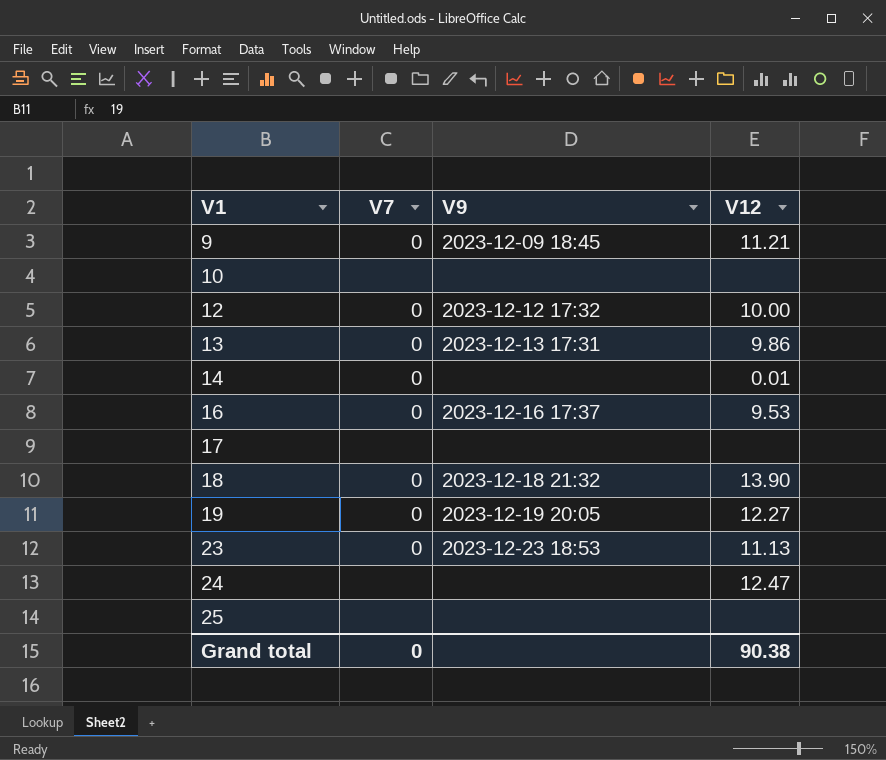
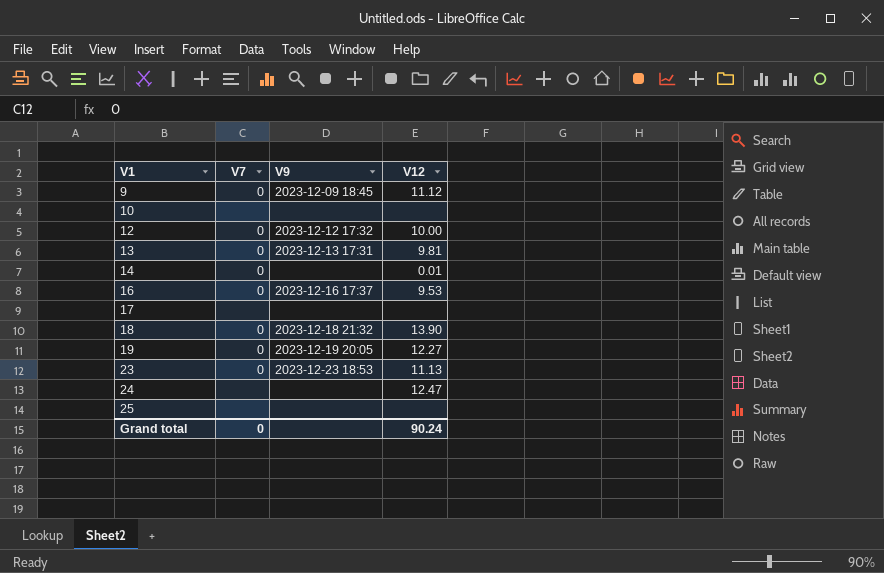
9 | V12: 11.21 -> 11.12
13 | V12: 9.86 -> 9.81
Grand total | V12: 90.38 -> 90.24

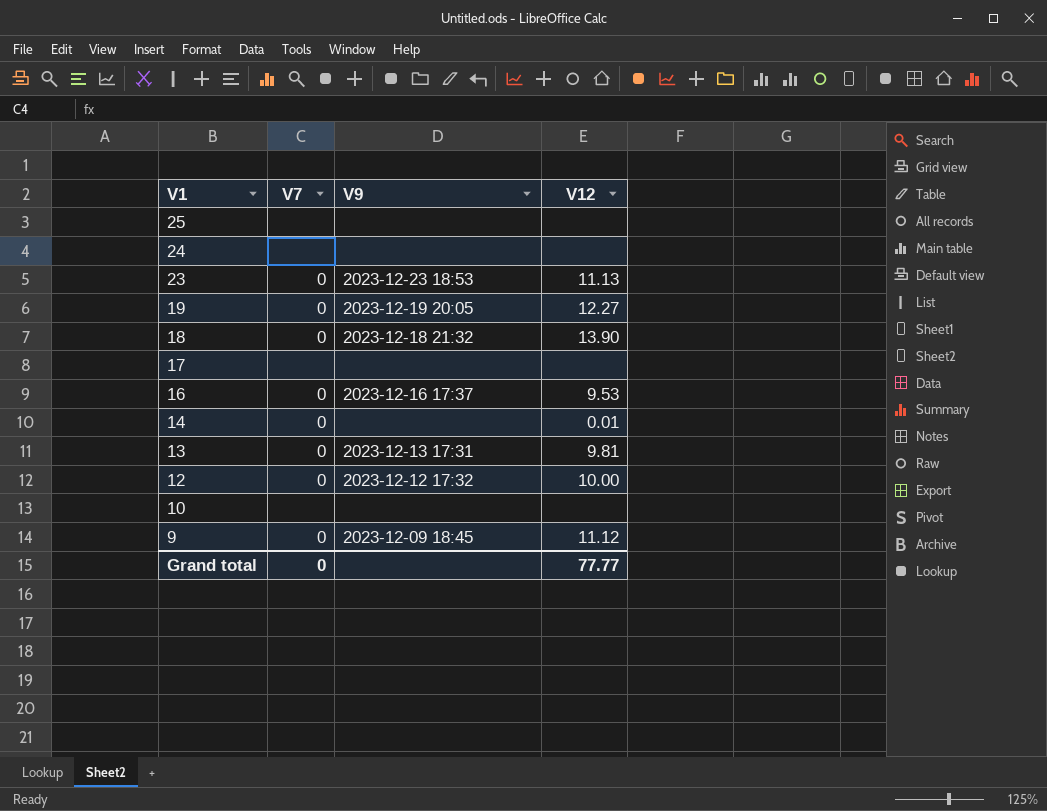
row order: V1 ascending -> V1 descending
24 | V12: 12.47 -> none
Grand total | V12: 90.24 -> 77.77

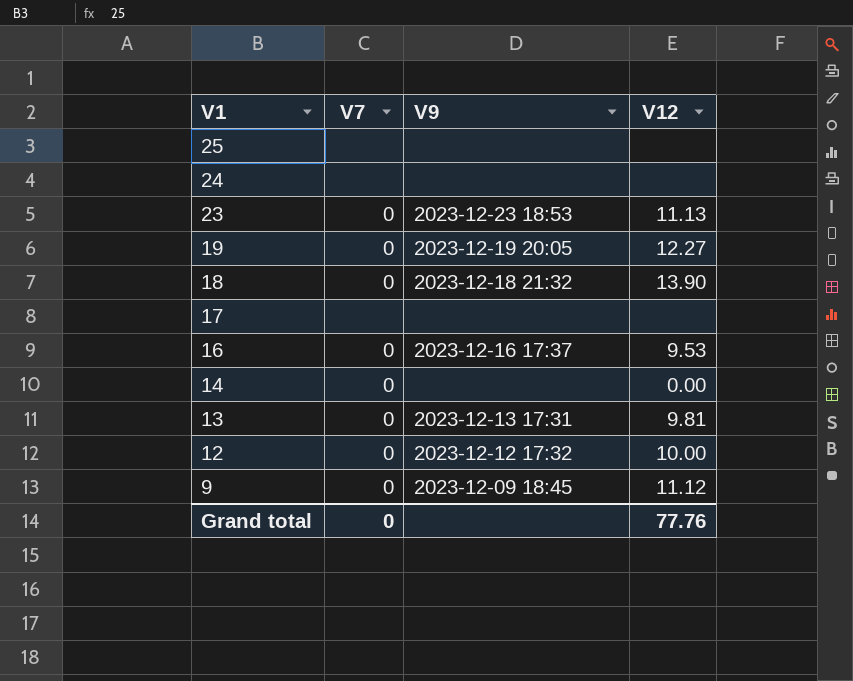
row 10: none | none | none -> none
14 | V12: 0.01 -> 0.00
Grand total | V12: 77.77 -> 77.76

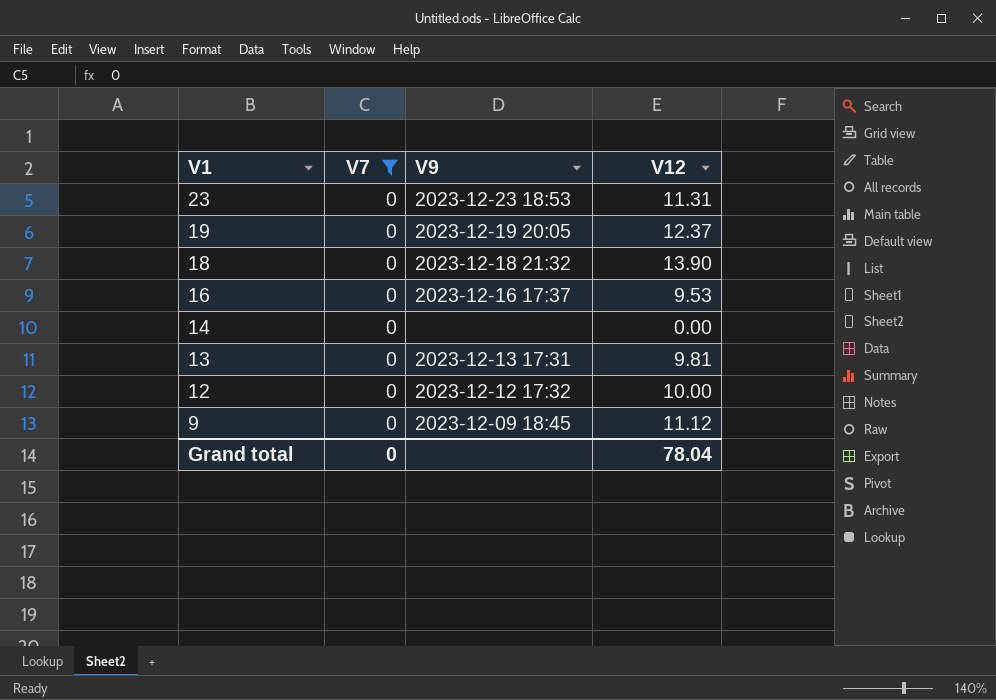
filter: none -> V7 = 0
23 | V12: 11.13 -> 11.31
19 | V12: 12.27 -> 12.37
Grand total | V12: 77.76 -> 78.04

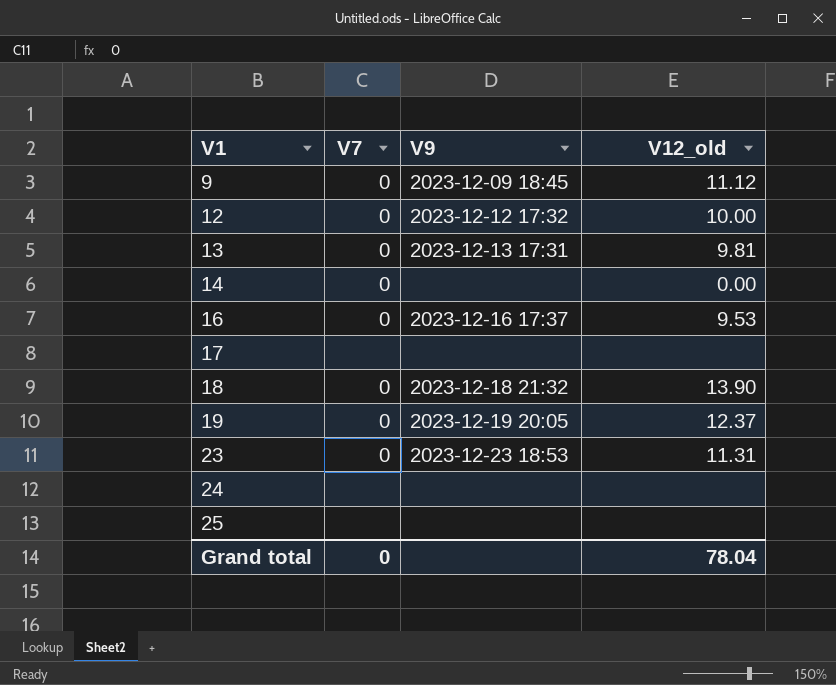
filter: V7 = 0 -> none
row order: V1 descending -> V1 ascending
column name: V12 -> V12_old

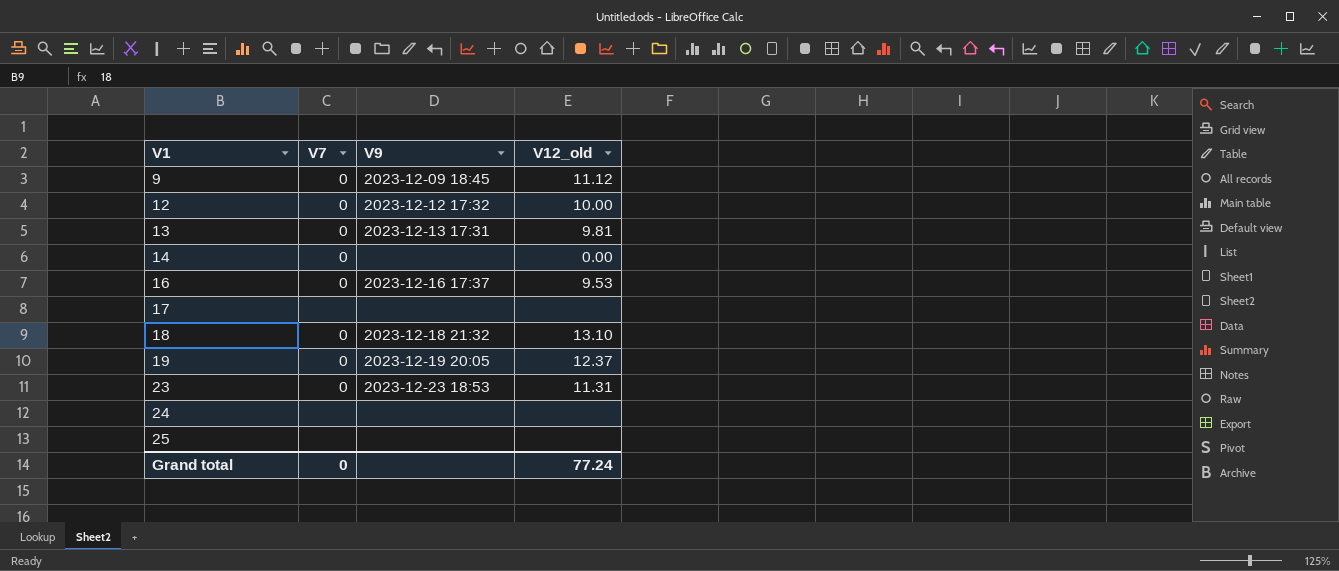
18 | V12_old: 13.90 -> 13.10
Grand total | V12_old: 78.04 -> 77.24

